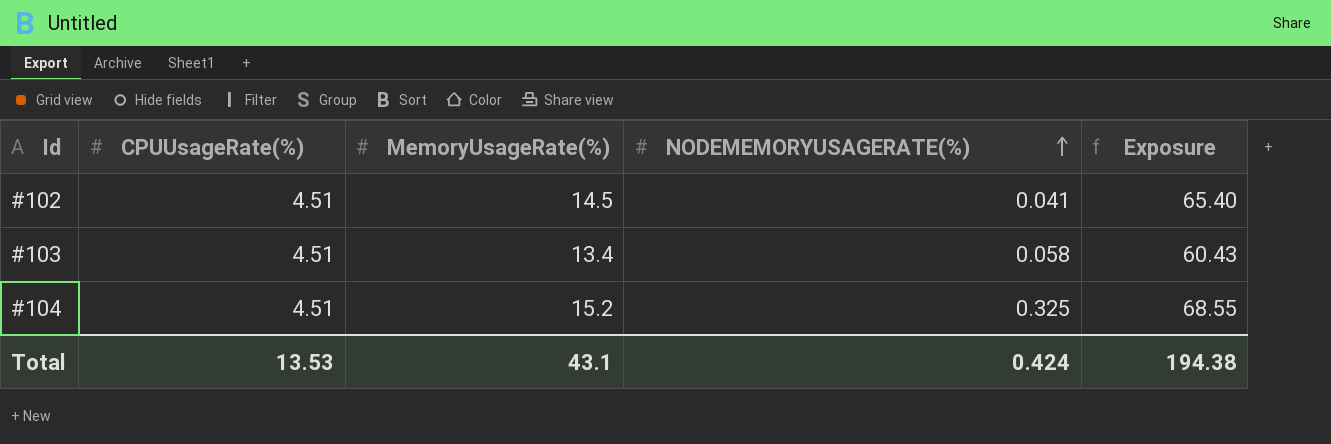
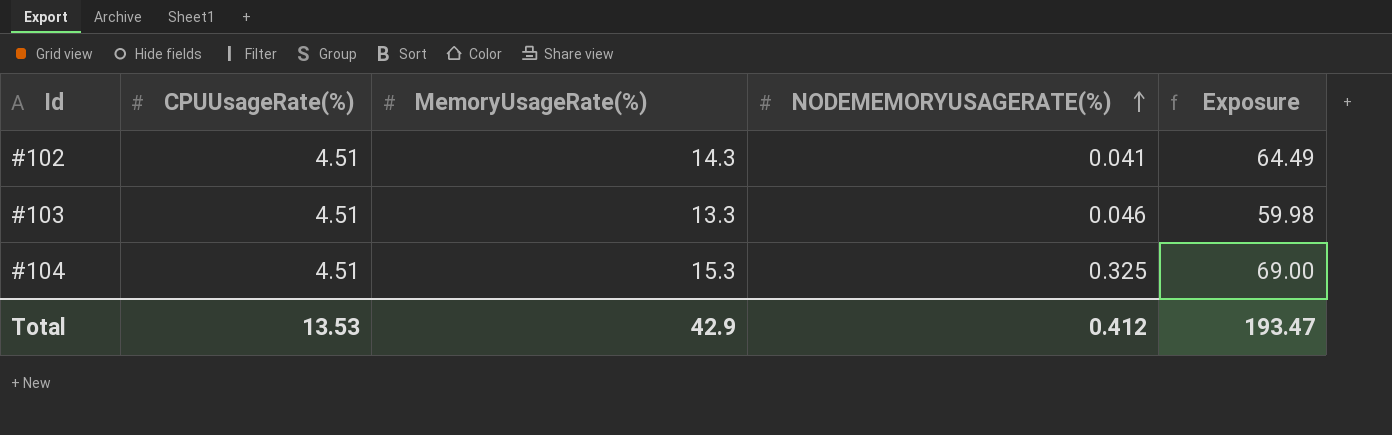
#102 | MemoryUsageRate(%): 14.5 -> 14.3
#102 | Exposure: 65.40 -> 64.49
#103 | MemoryUsageRate(%): 13.4 -> 13.3
#103 | NODEMEMORYUSAGERATE(%): 0.058 -> 0.046
#103 | Exposure: 60.43 -> 59.98
#104 | MemoryUsageRate(%): 15.2 -> 15.3
#104 | Exposure: 68.55 -> 69.00
Total | MemoryUsageRate(%): 43.1 -> 42.9
Total | NODEMEMORYUSAGERATE(%): 0.424 -> 0.412
Total | Exposure: 194.38 -> 193.47

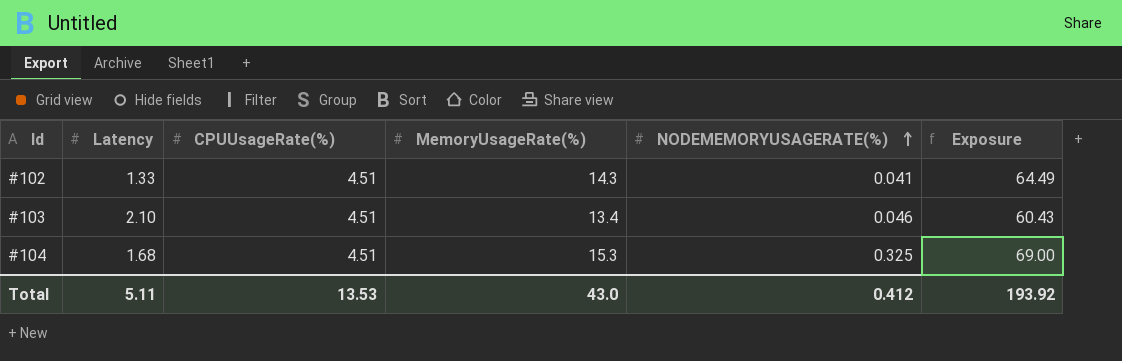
column Latency | position: none -> 2
#103 | MemoryUsageRate(%): 13.3 -> 13.4
#103 | Exposure: 59.98 -> 60.43
Total | MemoryUsageRate(%): 42.9 -> 43.0
Total | Exposure: 193.47 -> 193.92

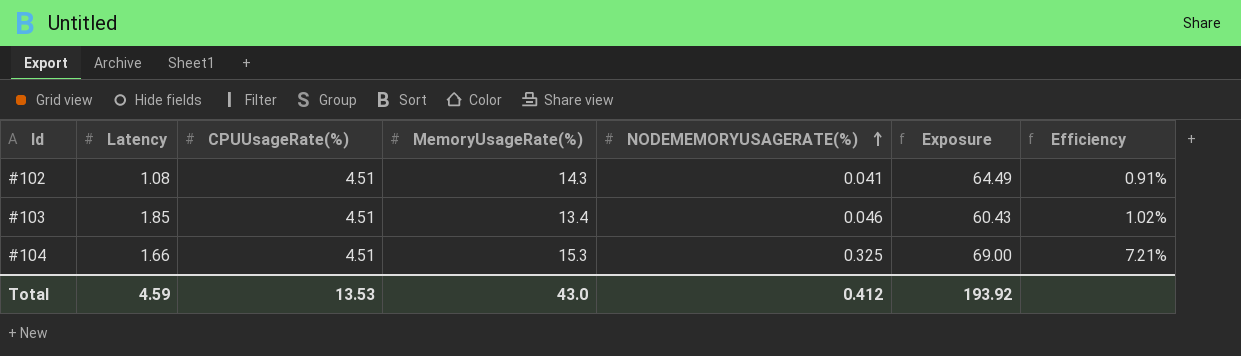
column Efficiency | formula: none -> [NODEMEMORYUSAGERATE(%)] / [CPUUsageRate(%)]
#102 | Latency: 1.33 -> 1.08
#103 | Latency: 2.10 -> 1.85
#104 | Latency: 1.68 -> 1.66
Total | Latency: 5.11 -> 4.59

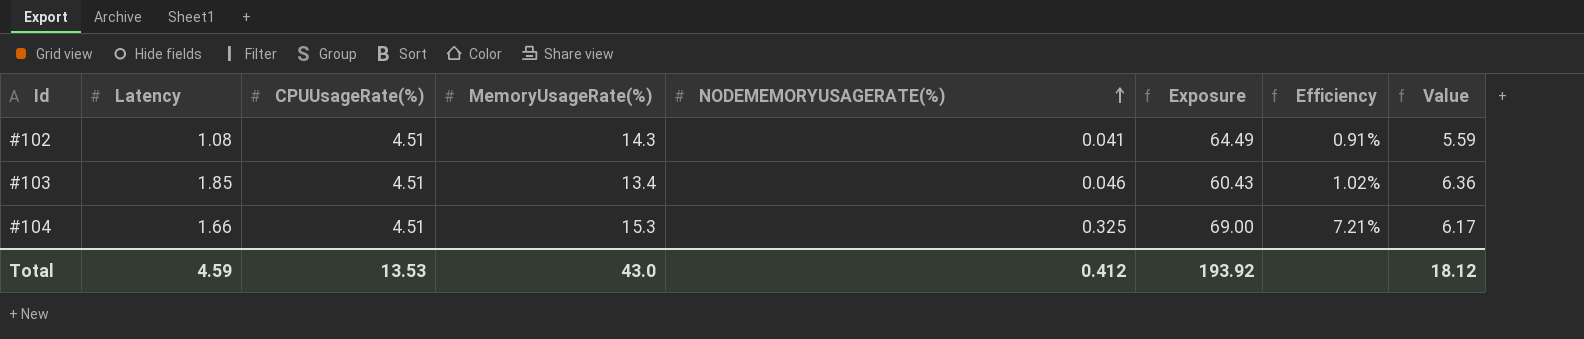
column Value | formula: none -> [Latency] + [CPUUsageRate(%)]

